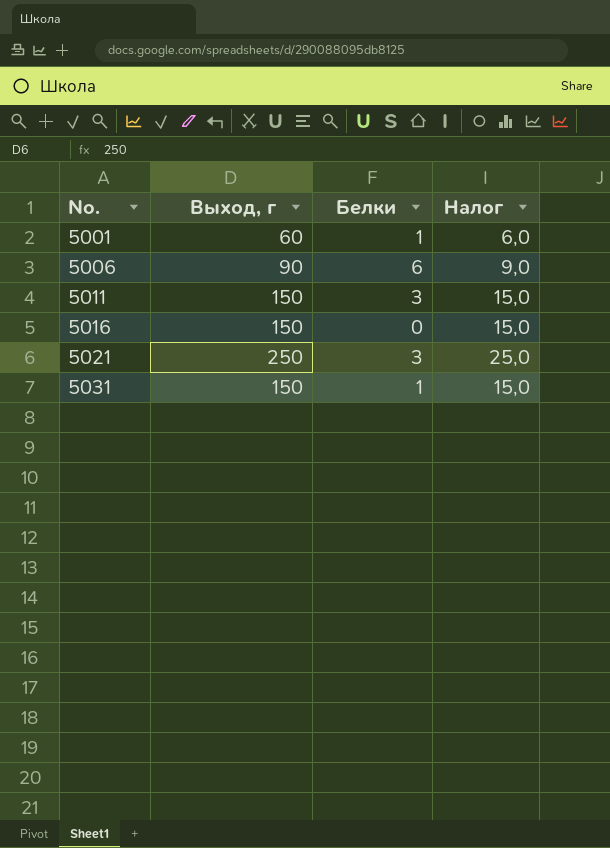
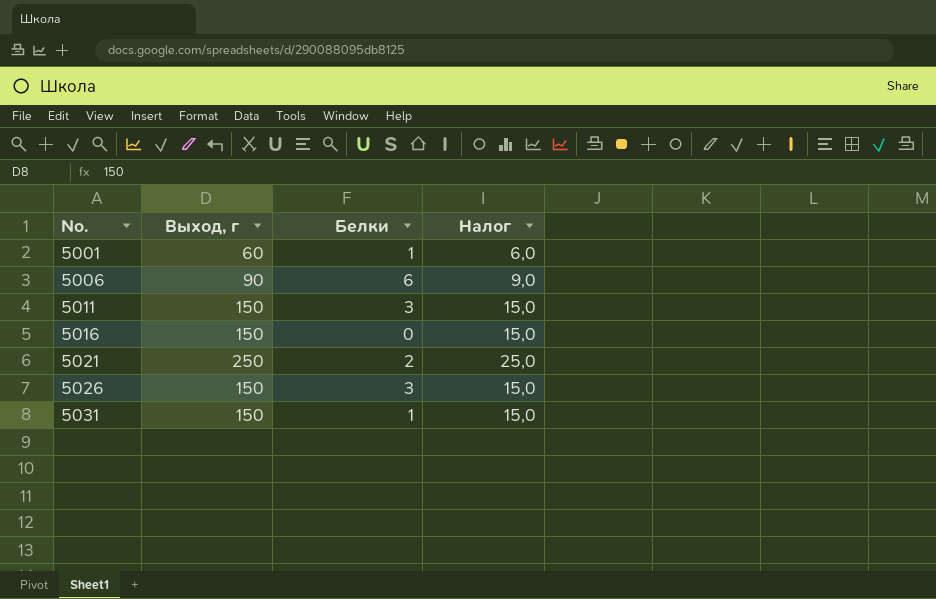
5021 | Белки: 3 -> 2
row 5026: none -> 150 | 3 | 15,0

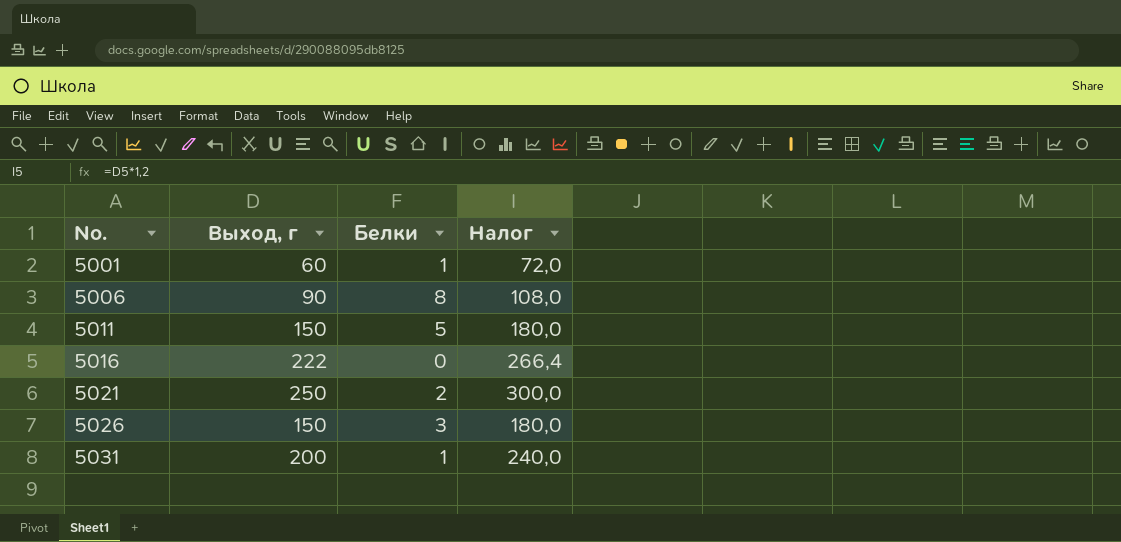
column Налог | formula: [Выход, г] * 0,1 -> [Выход, г] * 1,2
5006 | Белки: 6 -> 8
5011 | Белки: 3 -> 5
5016 | Выход, г: 150 -> 222
5031 | Выход, г: 150 -> 200

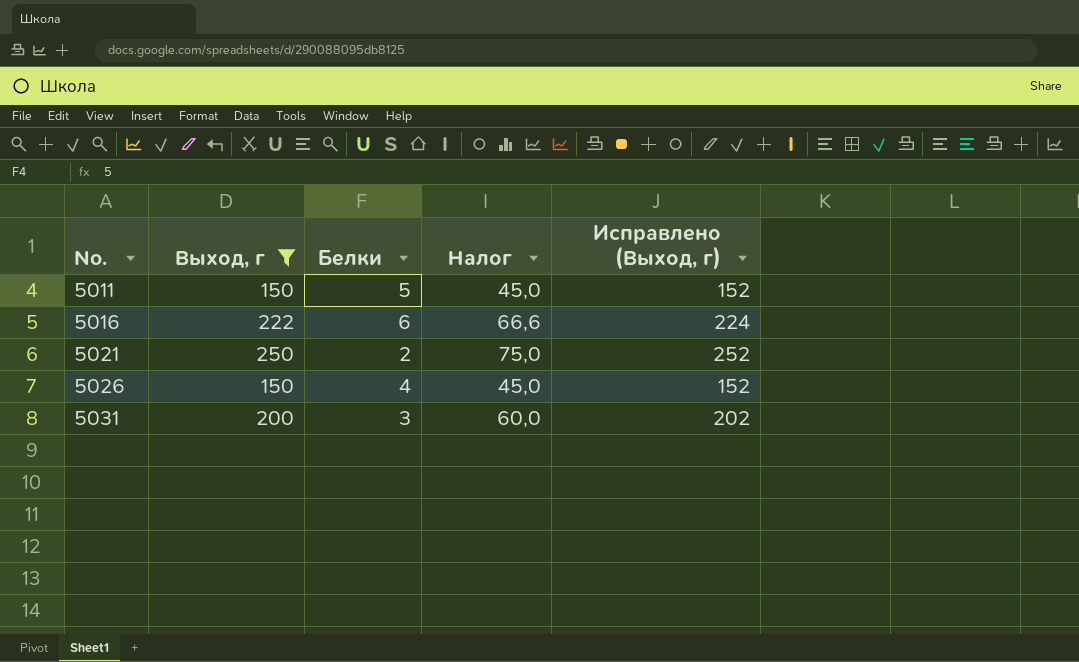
filter: none -> Выход, г >= 150
column Налог | formula: [Выход, г] * 1,2 -> [Выход, г] * 0,3
column Исправлено (Выход, г) | formula: none -> [Выход, г] + 2
5016 | Белки: 0 -> 6
5026 | Белки: 3 -> 4
5031 | Белки: 1 -> 3

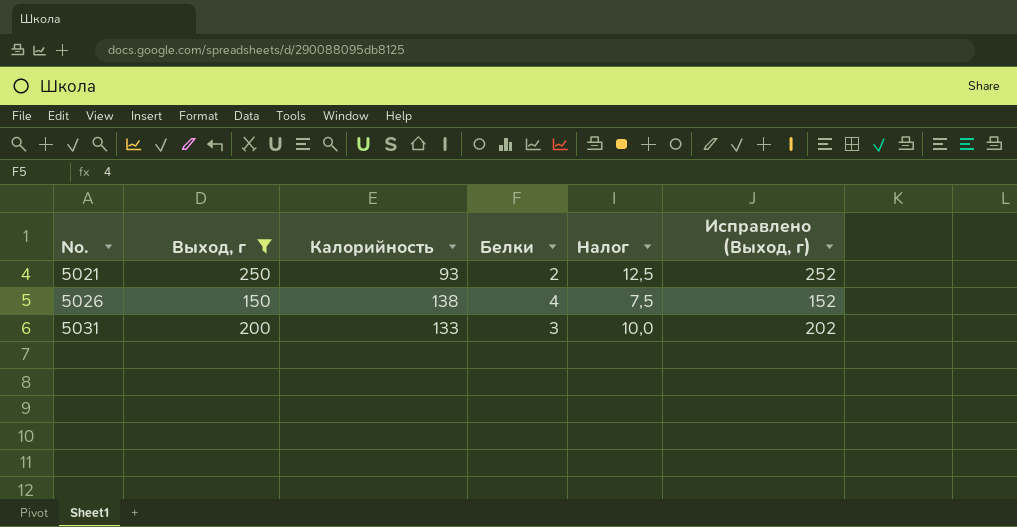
column Калорийность | position: none -> 3
column Налог | formula: [Выход, г] * 0,3 -> [Выход, г] * 0,05
row 5011: 150 | 5 | 45,0 | 152 -> none
row 5016: 222 | 6 | 66,6 | 224 -> none

